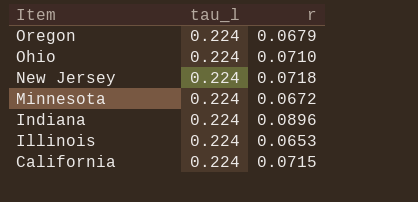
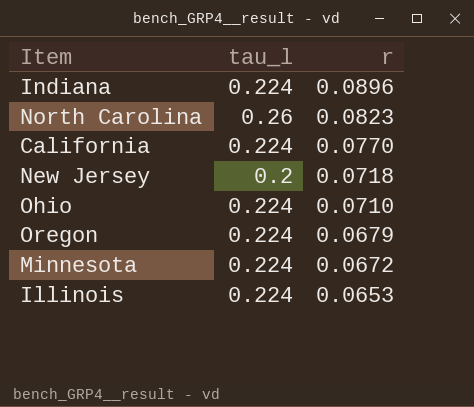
row order: Item descending -> r descending
row North Carolina: none -> 0.26 | 0.0823
California | r: 0.0715 -> 0.0770
New Jersey | tau_l: 0.224 -> 0.2

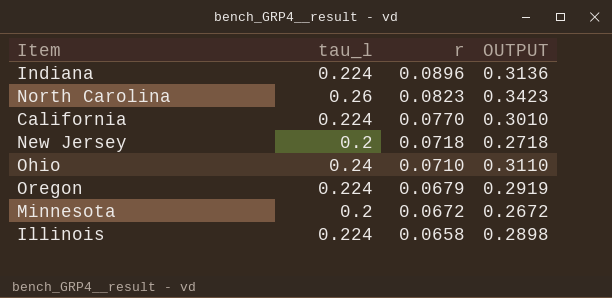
column OUTPUT | formula: none -> [tau_l] + [r]
Ohio | tau_l: 0.224 -> 0.24
Minnesota | tau_l: 0.224 -> 0.2
Illinois | r: 0.0653 -> 0.0658

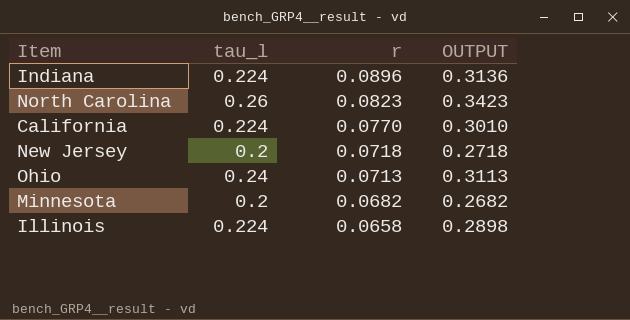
row Oregon: 0.224 | 0.0679 | 0.2919 -> none
Ohio | r: 0.0710 -> 0.0713
Ohio | OUTPUT: 0.3110 -> 0.3113
Minnesota | r: 0.0672 -> 0.0682
Minnesota | OUTPUT: 0.2672 -> 0.2682

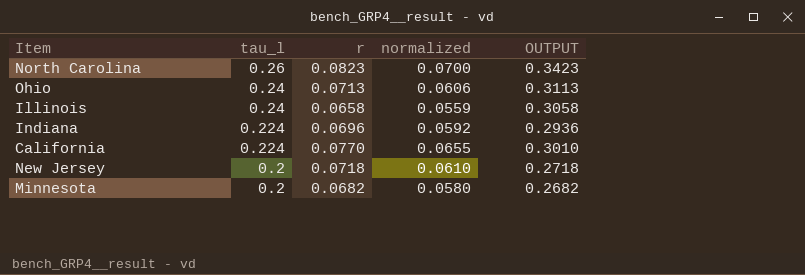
row order: r descending -> tau_l descending
column normalized | formula: none -> [r] * 0.85
Illinois | tau_l: 0.224 -> 0.24
Illinois | OUTPUT: 0.2898 -> 0.3058
Indiana | r: 0.0896 -> 0.0696
Indiana | OUTPUT: 0.3136 -> 0.2936

